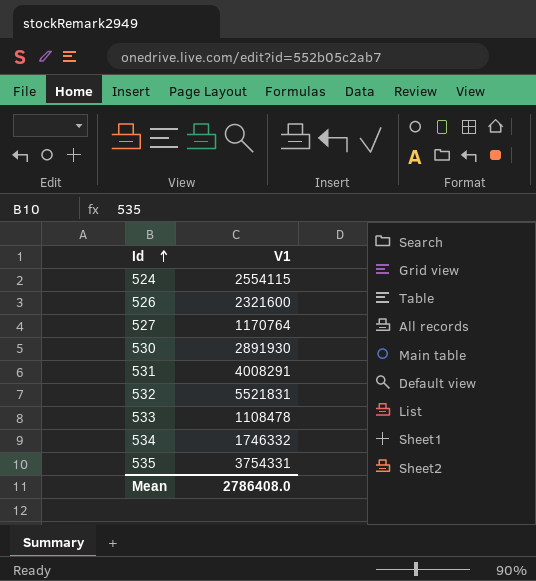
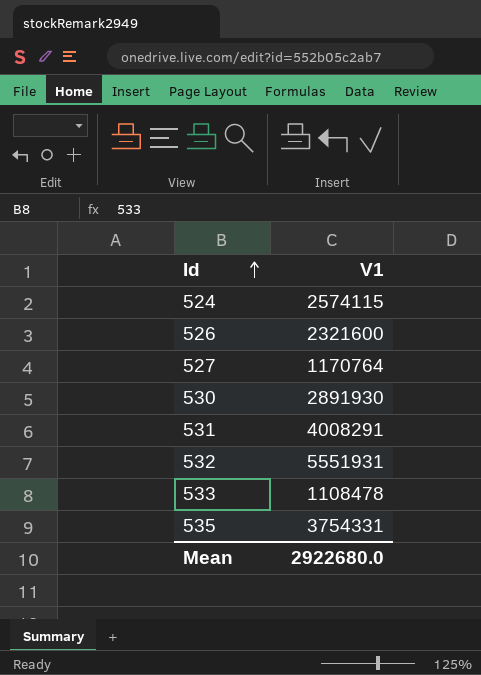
row 534: 1746332 -> none
524 | V1: 2554115 -> 2574115
532 | V1: 5521831 -> 5551931
Mean | V1: 2786408.0 -> 2922680.0

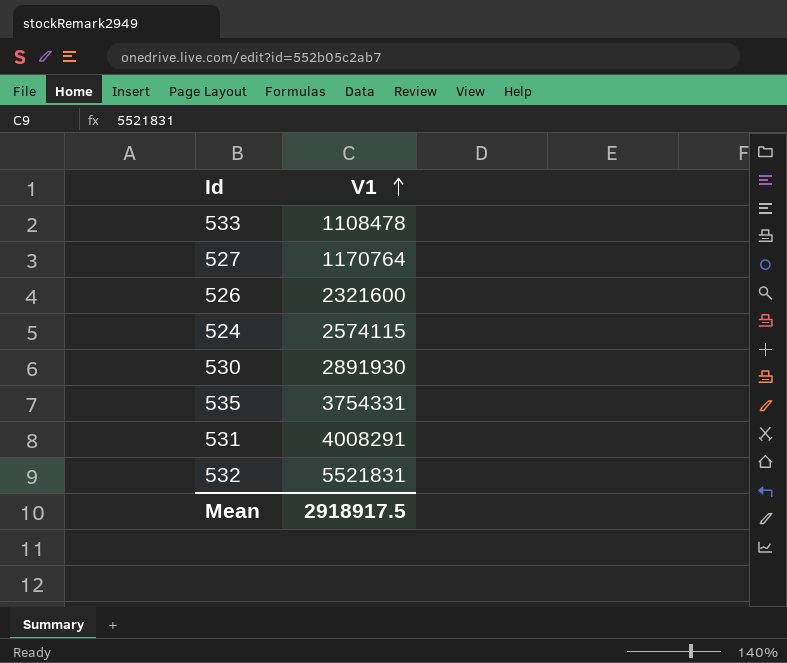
row order: Id ascending -> V1 ascending
532 | V1: 5551931 -> 5521831
Mean | V1: 2922680.0 -> 2918917.5

